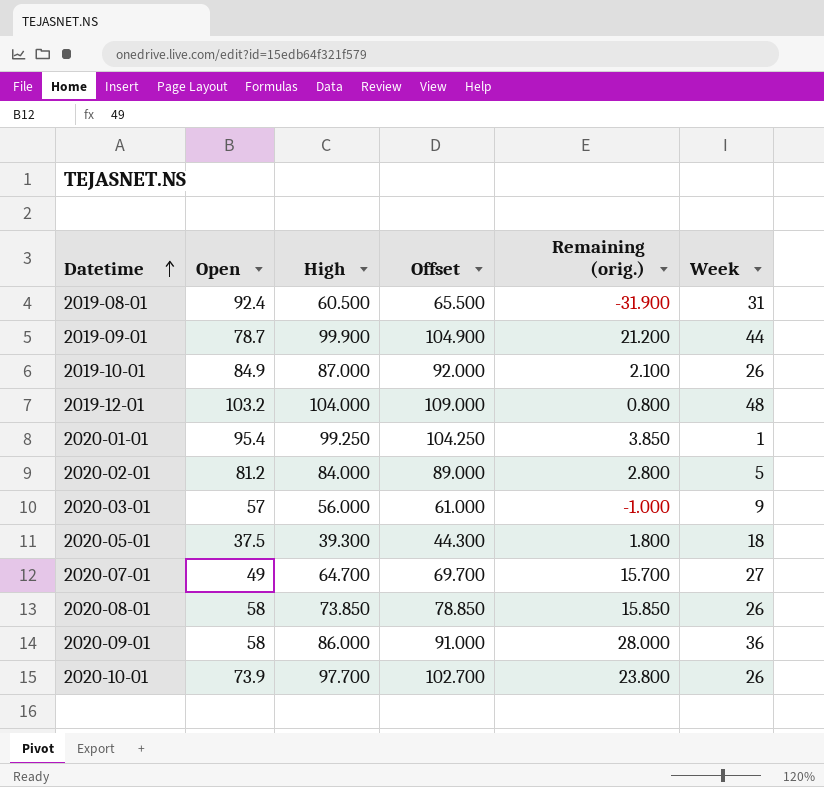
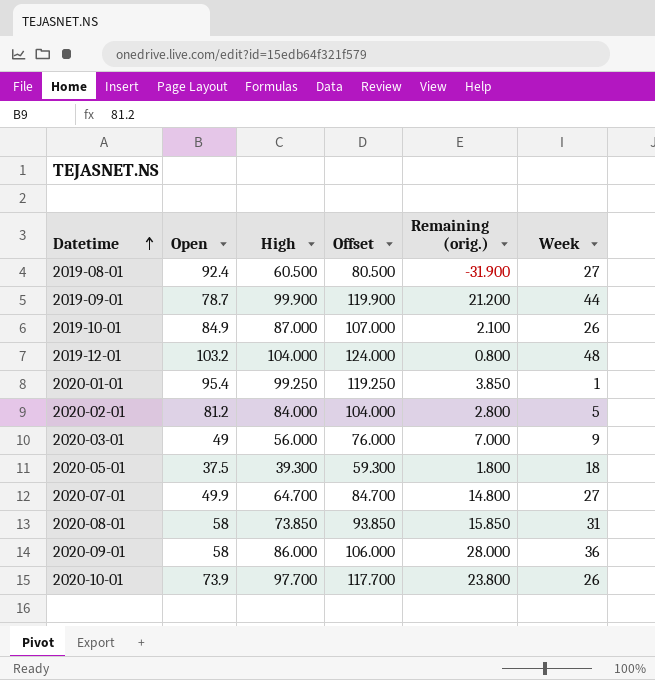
column Offset | formula: [High] + 5 -> [High] + 20
2019-08-01 | Week: 31 -> 27
2020-03-01 | Open: 57 -> 49
2020-03-01 | Remaining (orig.): -1.000 -> 7.000
2020-07-01 | Open: 49 -> 49.9
2020-07-01 | Remaining (orig.): 15.700 -> 14.800
2020-08-01 | Week: 26 -> 31

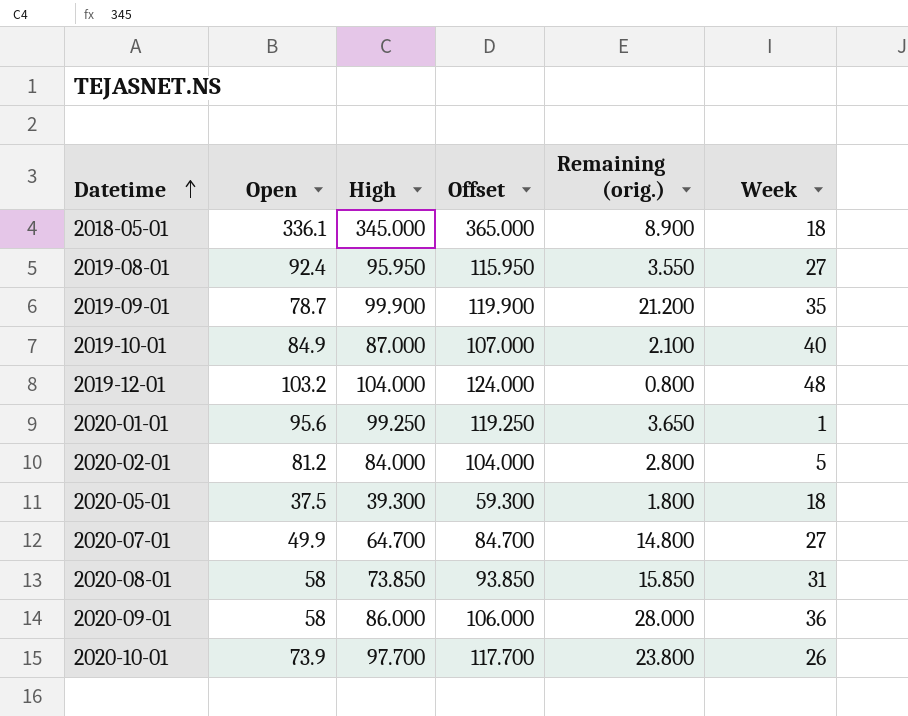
row 2020-03-01: 49 | 56.000 | 76.000 | 7.000 | 9 -> none
row 2018-05-01: none -> 336.1 | 345.000 | 365.000 | 8.900 | 18
2019-08-01 | High: 60.500 -> 95.950
2019-08-01 | Offset: 80.500 -> 115.950
2019-08-01 | Remaining (orig.): -31.900 -> 3.550
2019-09-01 | Week: 44 -> 35
2019-10-01 | Week: 26 -> 40
2020-01-01 | Open: 95.4 -> 95.6
2020-01-01 | Remaining (orig.): 3.850 -> 3.650

